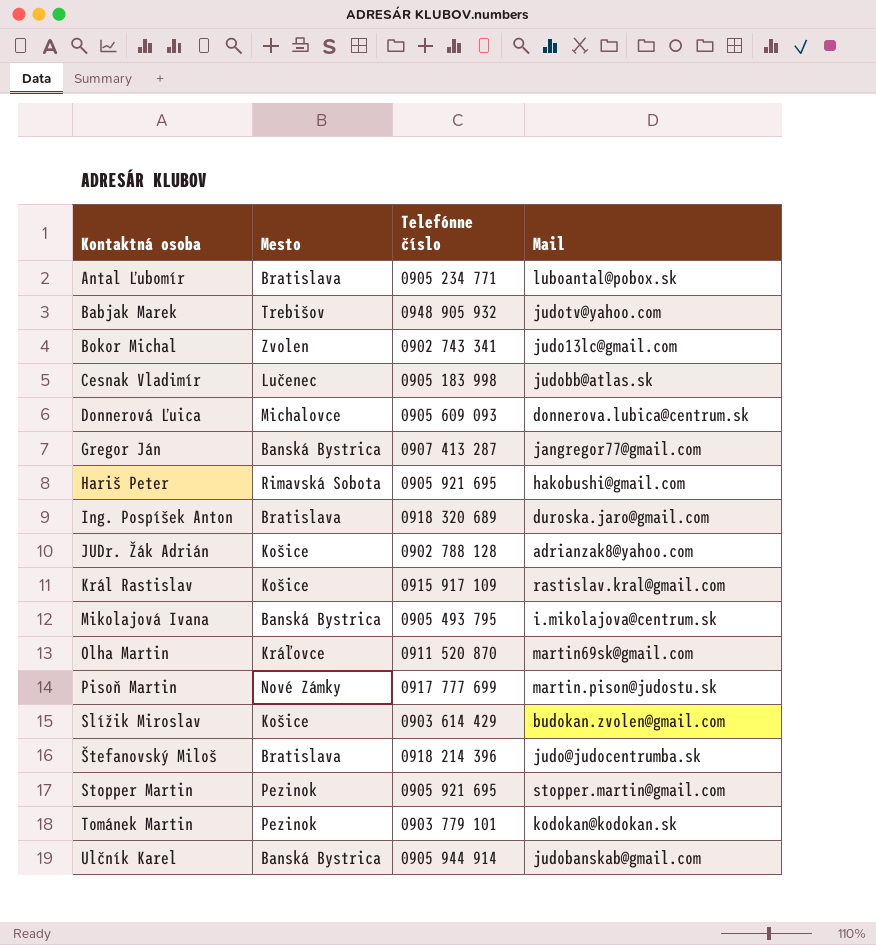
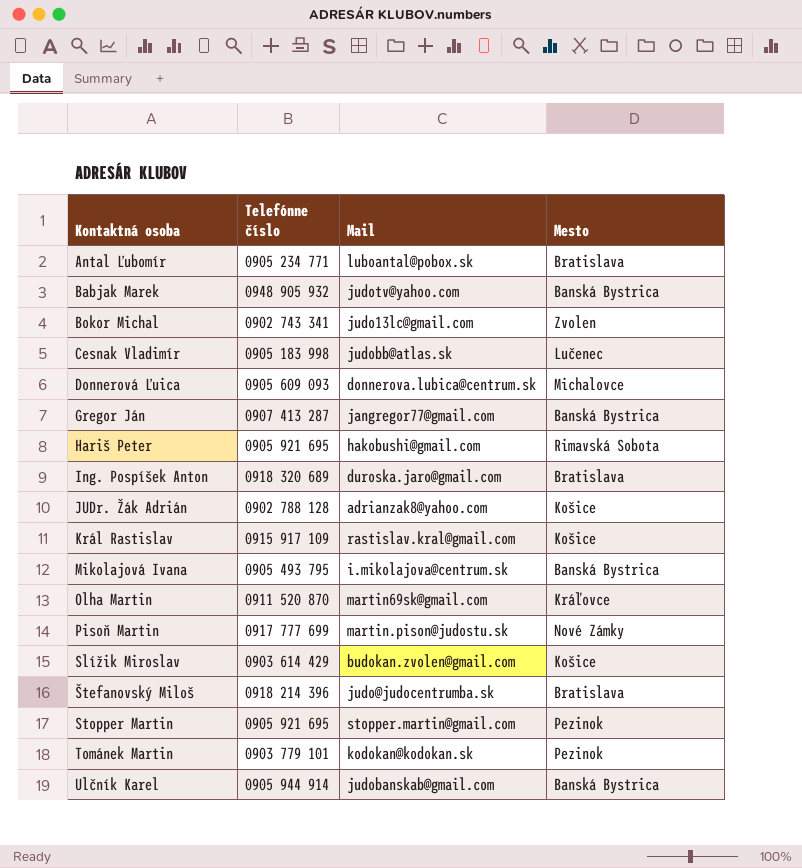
column Mesto | position: 2 -> 4
Babjak Marek | Mesto: Trebišov -> Banská Bystrica

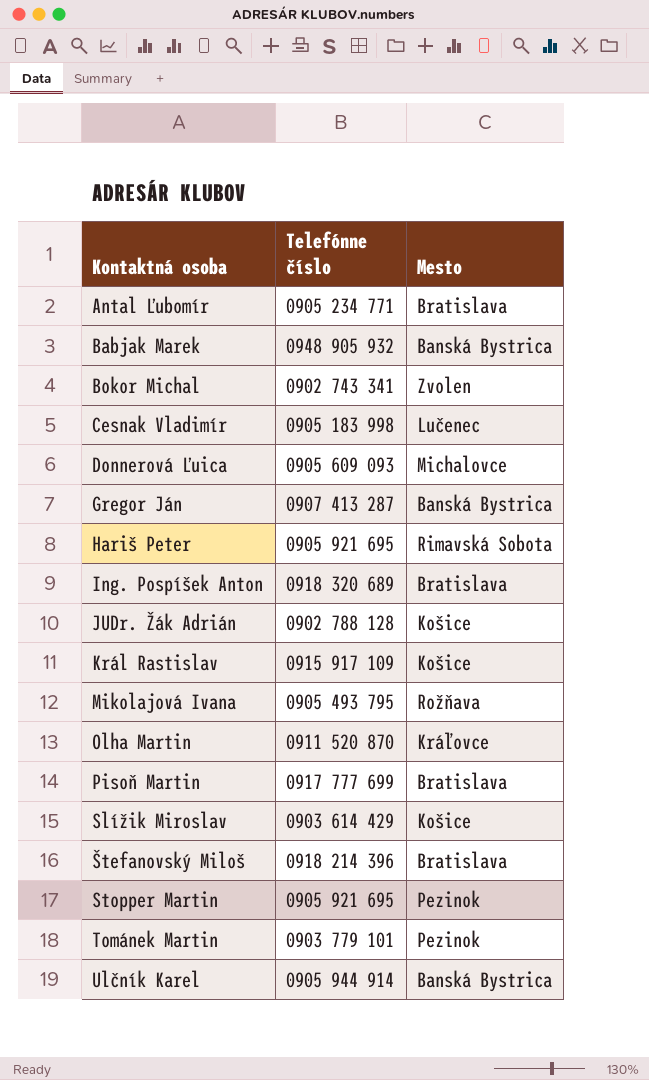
column Mail | position: 3 -> none
Mikolajová Ivana | Mesto: Banská Bystrica -> Rožňava
Pisoň Martin | Mesto: Nové Zámky -> Bratislava

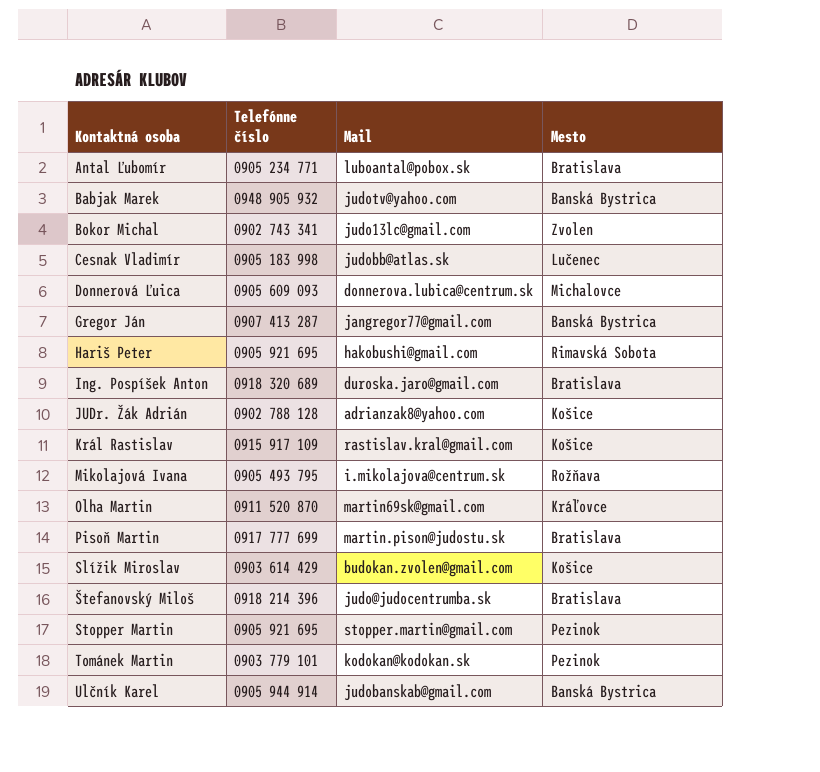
column Mail | position: none -> 3

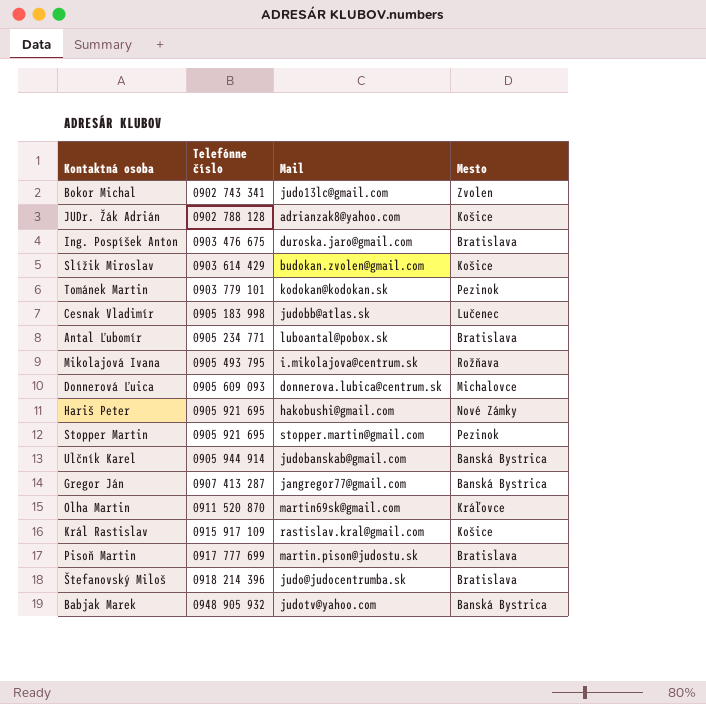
row order: Kontaktná osoba ascending -> Telefónne číslo ascending
Ing. Pospíšek Anton | Telefónne číslo: 0918 320 689 -> 0903 476 675
Hariš Peter | Mesto: Rimavská Sobota -> Nové Zámky

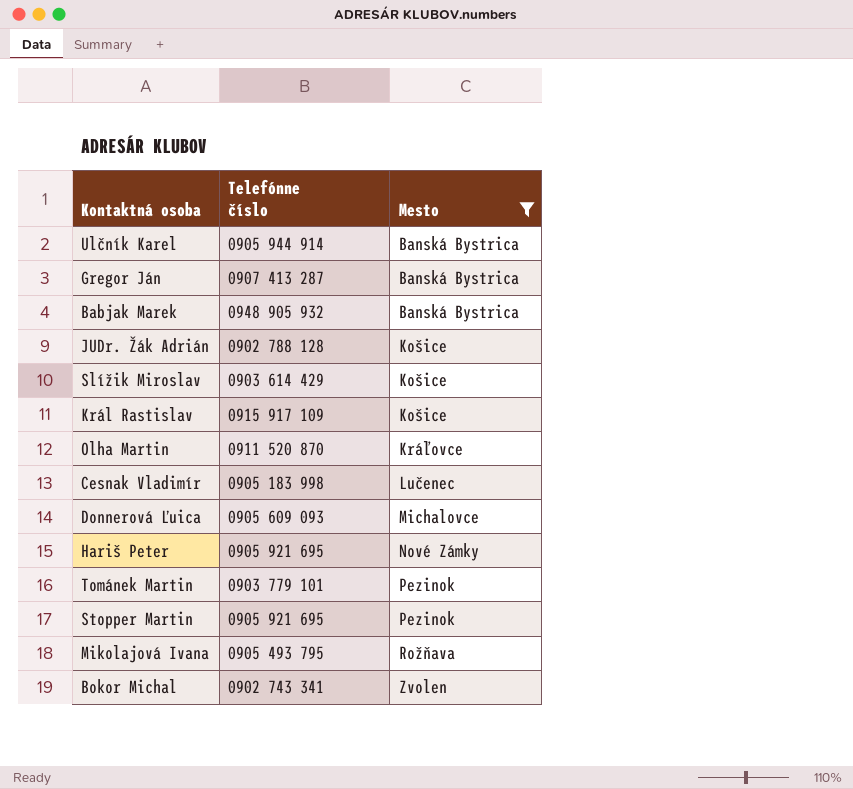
filter: none -> Mesto != Bratislava
row order: Telefónne číslo ascending -> Mesto ascending
column Mail | position: 3 -> none

